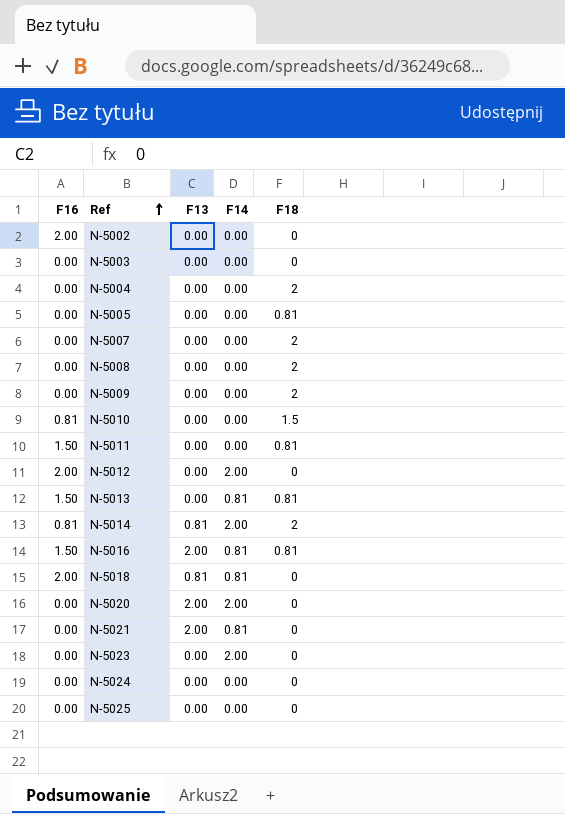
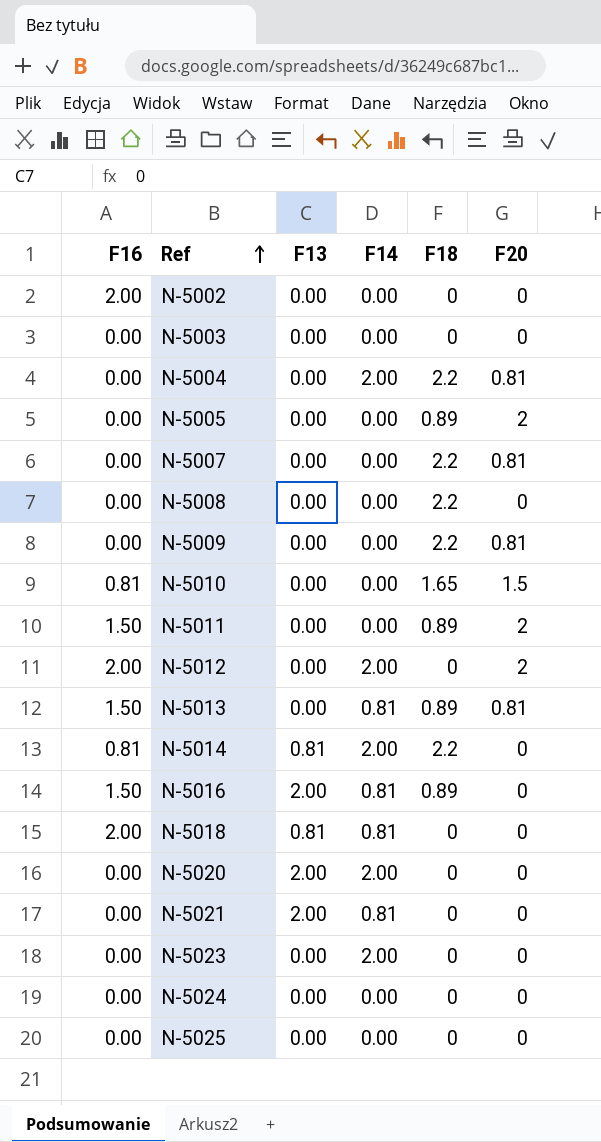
column F20 | position: none -> 6
N-5004 | F14: 0.00 -> 2.00
N-5004 | F18: 2 -> 2.2
N-5005 | F18: 0.81 -> 0.89
N-5007 | F18: 2 -> 2.2
N-5008 | F18: 2 -> 2.2
N-5009 | F18: 2 -> 2.2
N-5010 | F18: 1.5 -> 1.65
N-5011 | F18: 0.81 -> 0.89
N-5013 | F18: 0.81 -> 0.89
N-5014 | F18: 2 -> 2.2
N-5016 | F18: 0.81 -> 0.89

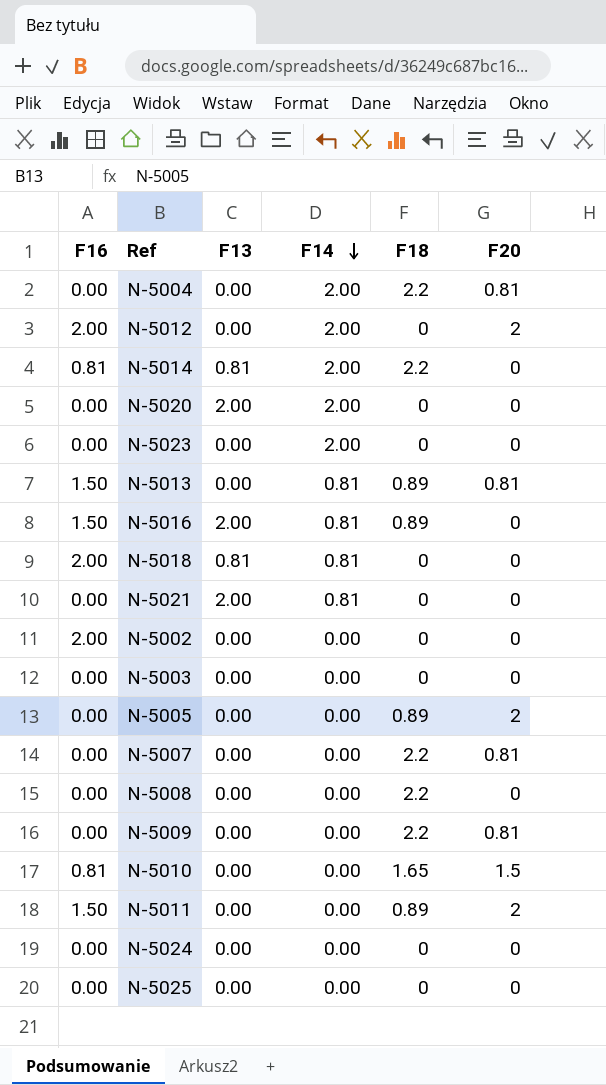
row order: Ref ascending -> F14 descending

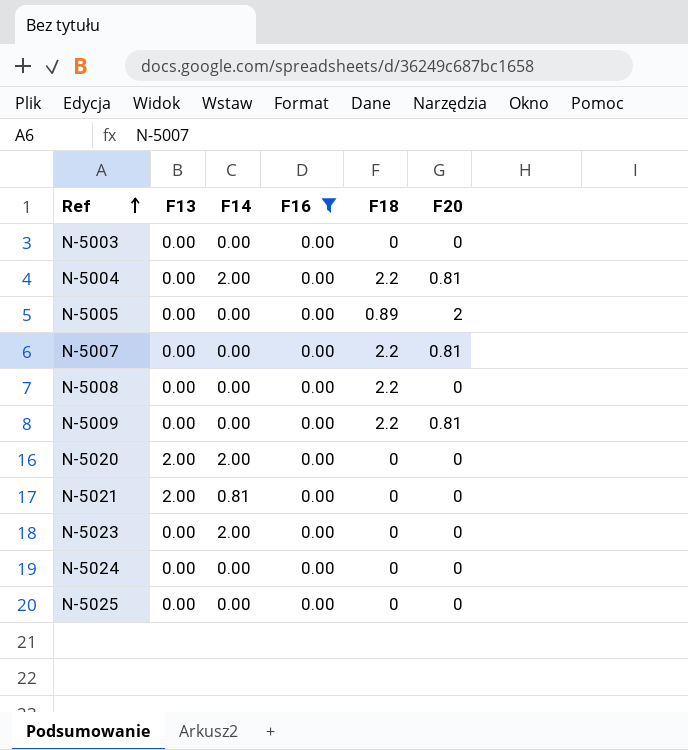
filter: none -> F16 = 0.00
row order: F14 descending -> Ref ascending
column F16 | position: 1 -> 4

